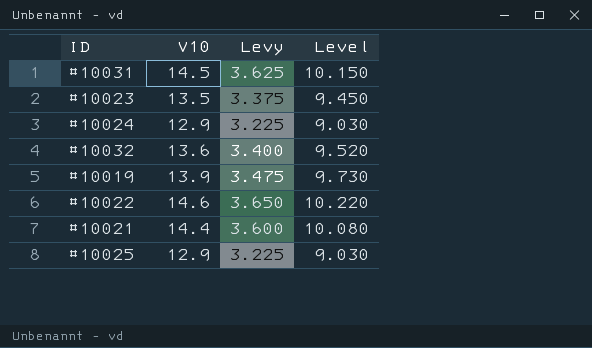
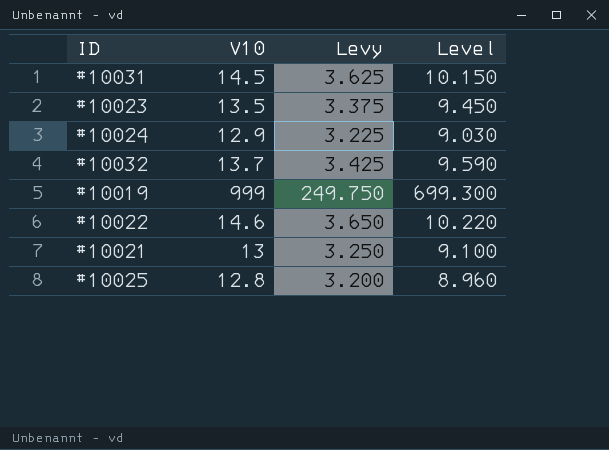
#10032 | V10: 13.6 -> 13.7
#10032 | Levy: 3.400 -> 3.425
#10032 | Level: 9.520 -> 9.590
#10019 | V10: 13.9 -> 999
#10019 | Levy: 3.475 -> 249.750
#10019 | Level: 9.730 -> 699.300
#10021 | V10: 14.4 -> 13
#10021 | Levy: 3.600 -> 3.250
#10021 | Level: 10.080 -> 9.100
#10025 | V10: 12.9 -> 12.8
#10025 | Levy: 3.225 -> 3.200
#10025 | Level: 9.030 -> 8.960

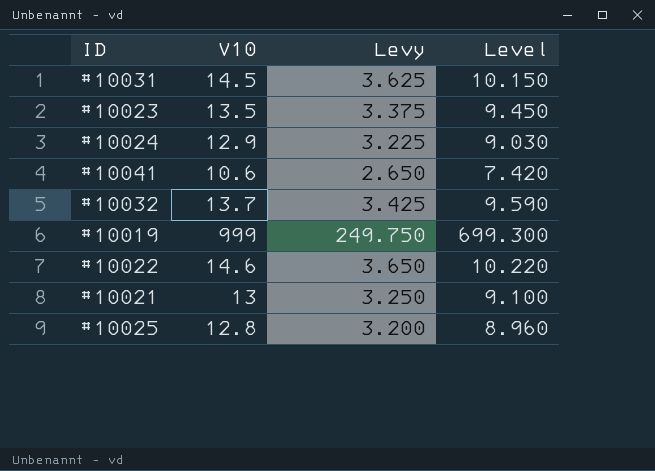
row #10041: none -> 10.6 | 2.650 | 7.420

